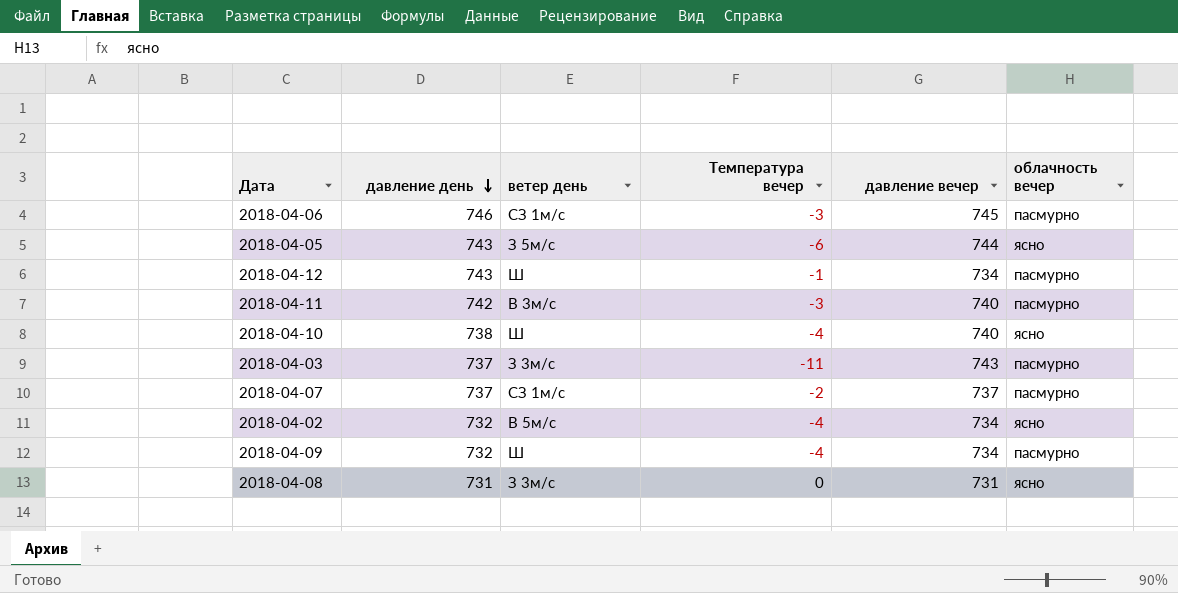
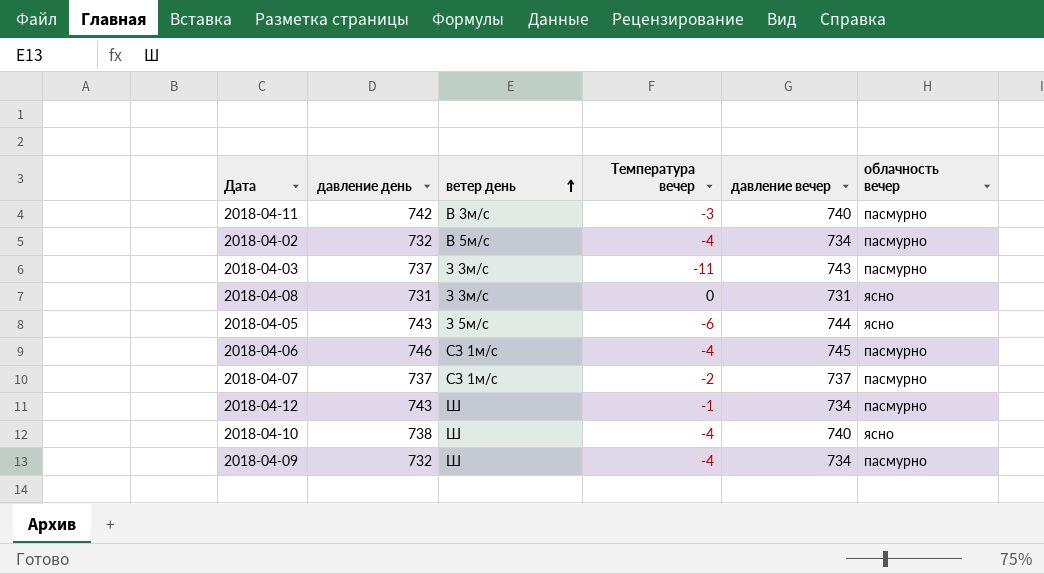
row order: давление день descending -> ветер день ascending
2018-04-02 | облачность вечер: ясно -> пасмурно
2018-04-06 | Температура вечер: -3 -> -4

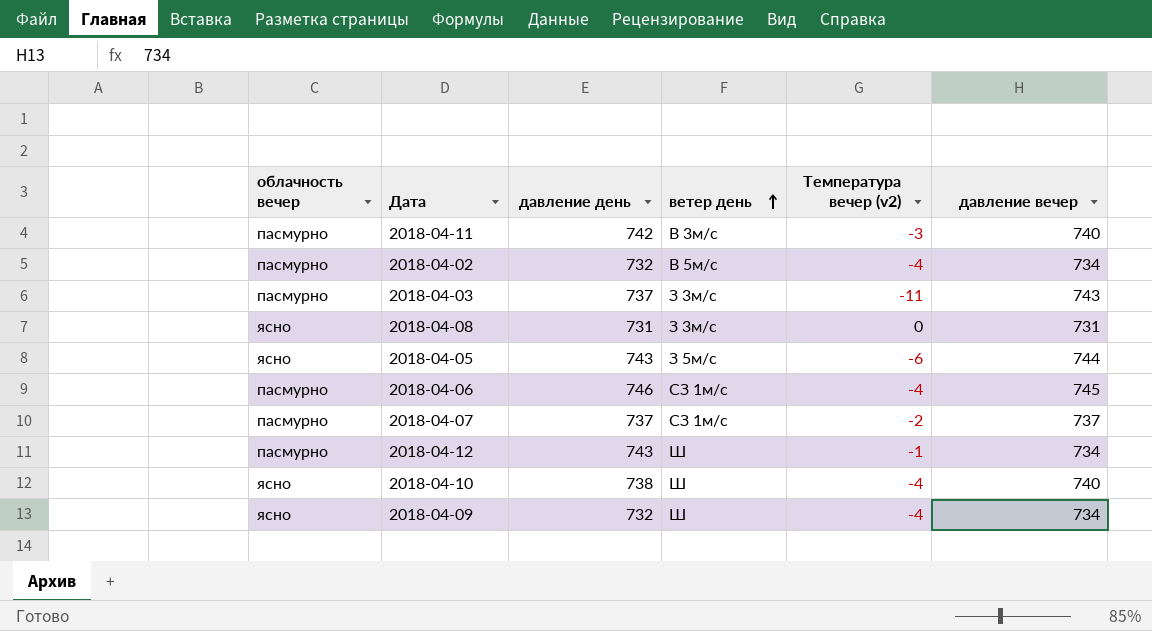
column облачность вечер | position: 6 -> 1
column name: Температура вечер -> Температура вечер (v2)
2018-04-09 | облачность вечер: пасмурно -> ясно

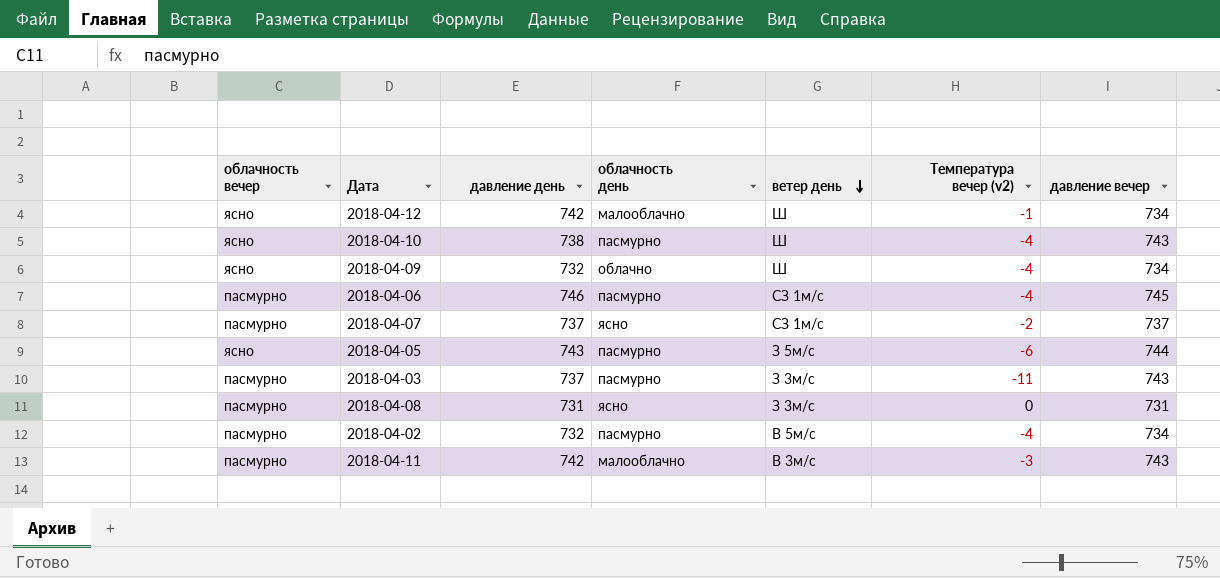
row order: ветер день ascending -> ветер день descending
column облачность день | position: none -> 4
2018-04-12 | облачность вечер: пасмурно -> ясно
2018-04-12 | давление день: 743 -> 742
2018-04-10 | давление вечер: 740 -> 743
2018-04-08 | облачность вечер: ясно -> пасмурно
2018-04-11 | давление вечер: 740 -> 743

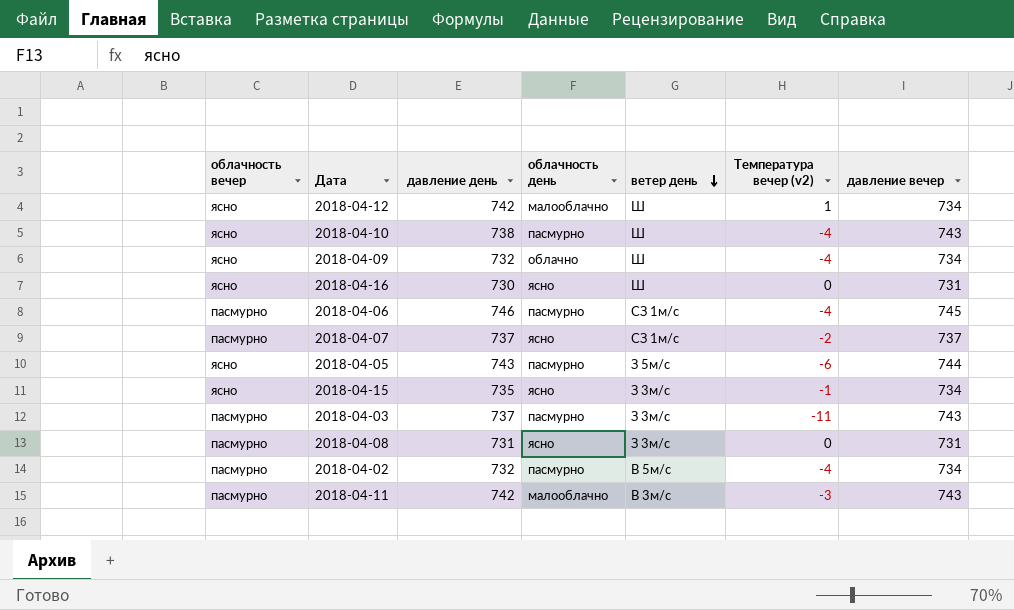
2018-04-12 | Температура вечер (v2): -1 -> 1
row 2018-04-16: none -> ясно | 730 | ясно | Ш | 0 | 731
row 2018-04-15: none -> ясно | 735 | ясно | З 3м/с | -1 | 734

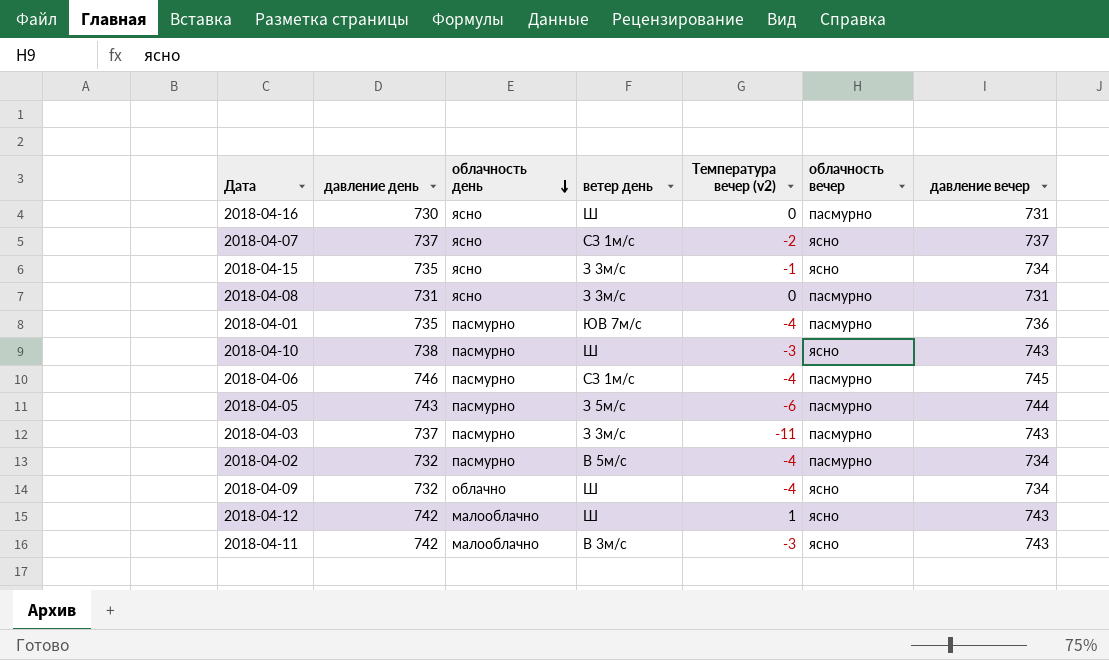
row order: ветер день descending -> облачность день descending
column облачность вечер | position: 1 -> 6
2018-04-16 | облачность вечер: ясно -> пасмурно
2018-04-07 | облачность вечер: пасмурно -> ясно
row 2018-04-01: none -> 735 | пасмурно | ЮВ 7м/с | -4 | пасмурно | 736
2018-04-10 | Температура вечер (v2): -4 -> -3
2018-04-05 | облачность вечер: ясно -> пасмурно
2018-04-12 | давление вечер: 734 -> 743
2018-04-11 | облачность вечер: пасмурно -> ясно

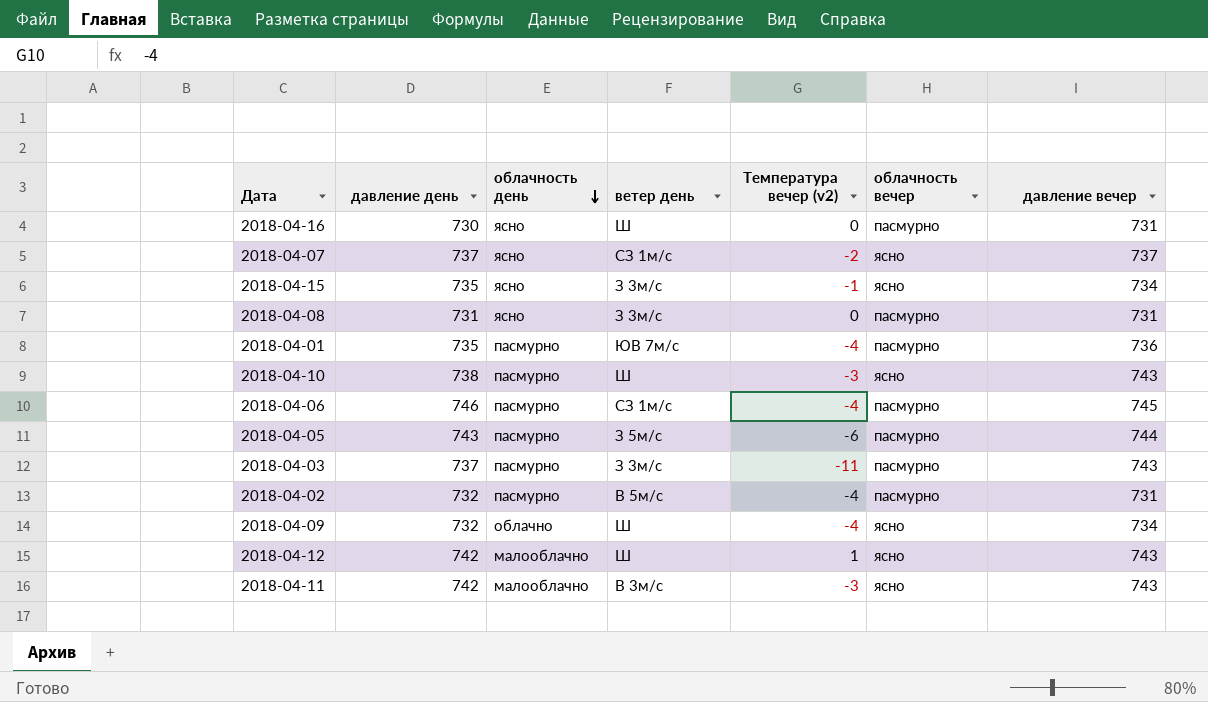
2018-04-02 | давление вечер: 734 -> 731

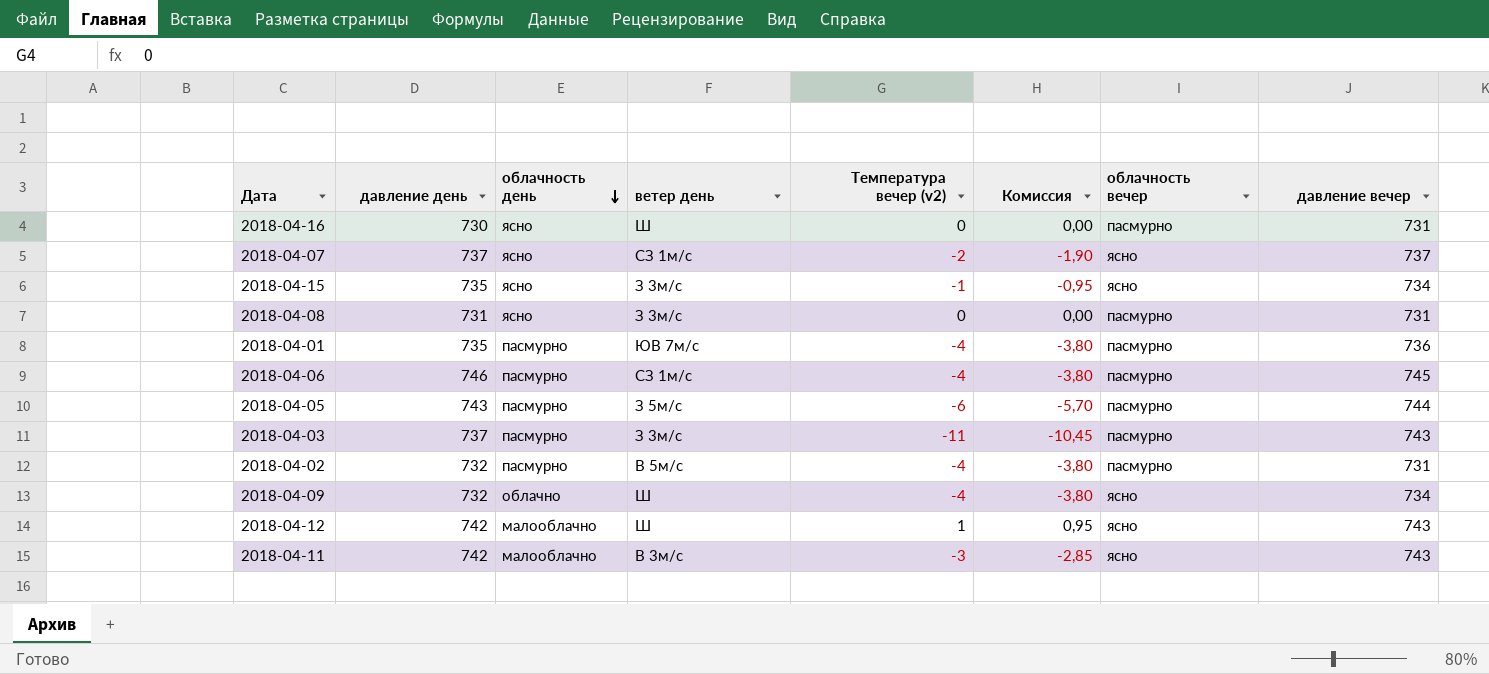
column Комиссия | formula: none -> [Температура вечер (v2)] * 0,95
row 2018-04-10: 738 | пасмурно | Ш | -3 | ясно | 743 -> none

